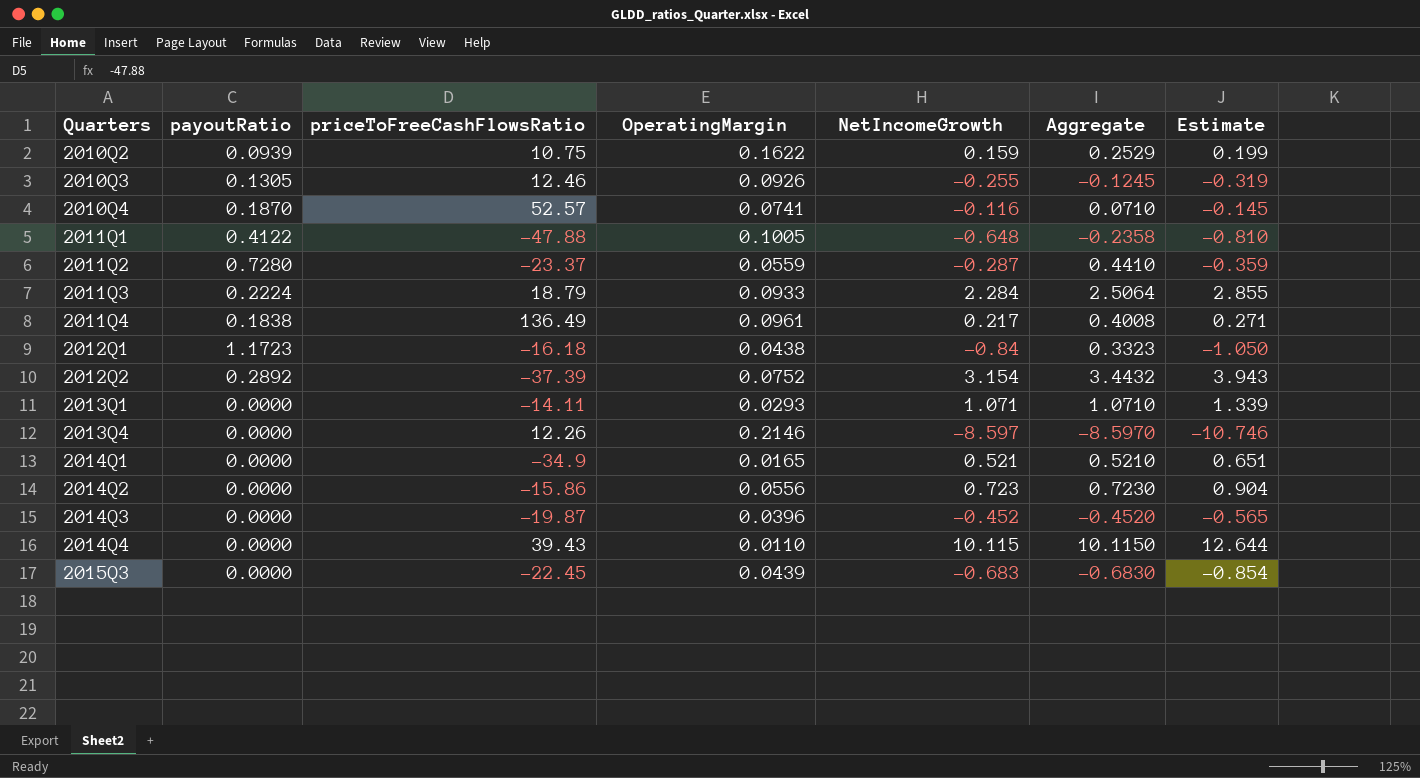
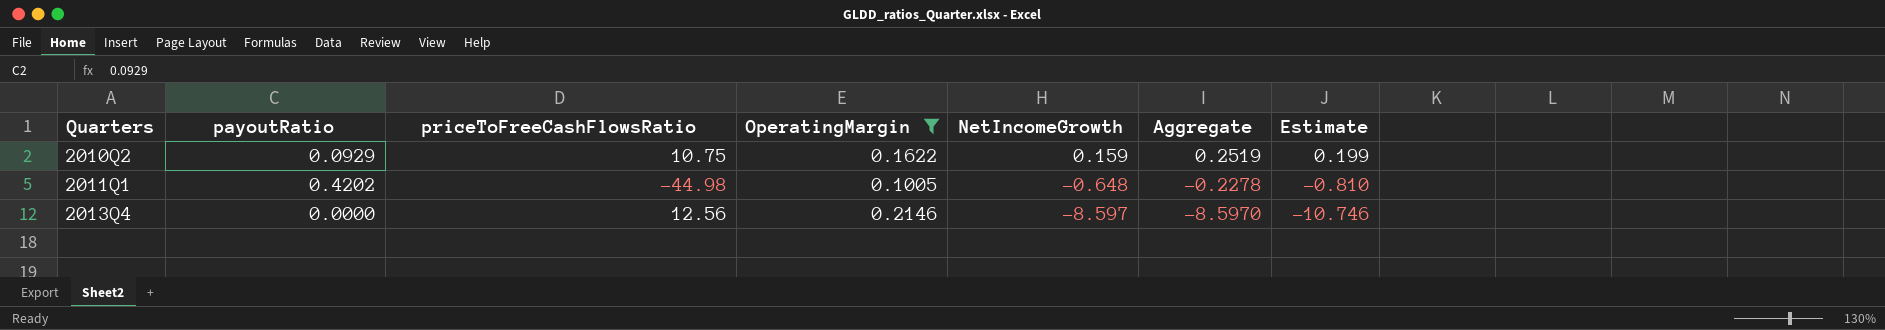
filter: none -> OperatingMargin >= 0.1005
2010Q2 | payoutRatio: 0.0939 -> 0.0929
2010Q2 | Aggregate: 0.2529 -> 0.2519
2011Q1 | payoutRatio: 0.4122 -> 0.4202
2011Q1 | priceToFreeCashFlowsRatio: -47.88 -> -44.98
2011Q1 | Aggregate: -0.2358 -> -0.2278
2013Q4 | priceToFreeCashFlowsRatio: 12.26 -> 12.56

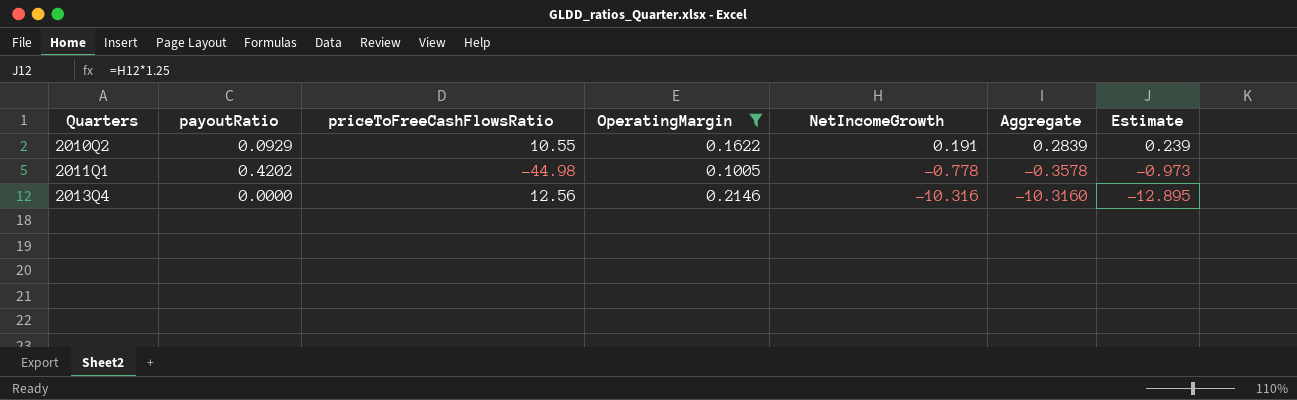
2010Q2 | priceToFreeCashFlowsRatio: 10.75 -> 10.55
2010Q2 | NetIncomeGrowth: 0.159 -> 0.191
2010Q2 | Aggregate: 0.2519 -> 0.2839
2010Q2 | Estimate: 0.199 -> 0.239
2011Q1 | NetIncomeGrowth: -0.648 -> -0.778
2011Q1 | Aggregate: -0.2278 -> -0.3578
2011Q1 | Estimate: -0.810 -> -0.973
2013Q4 | NetIncomeGrowth: -8.597 -> -10.316
2013Q4 | Aggregate: -8.5970 -> -10.3160
2013Q4 | Estimate: -10.746 -> -12.895

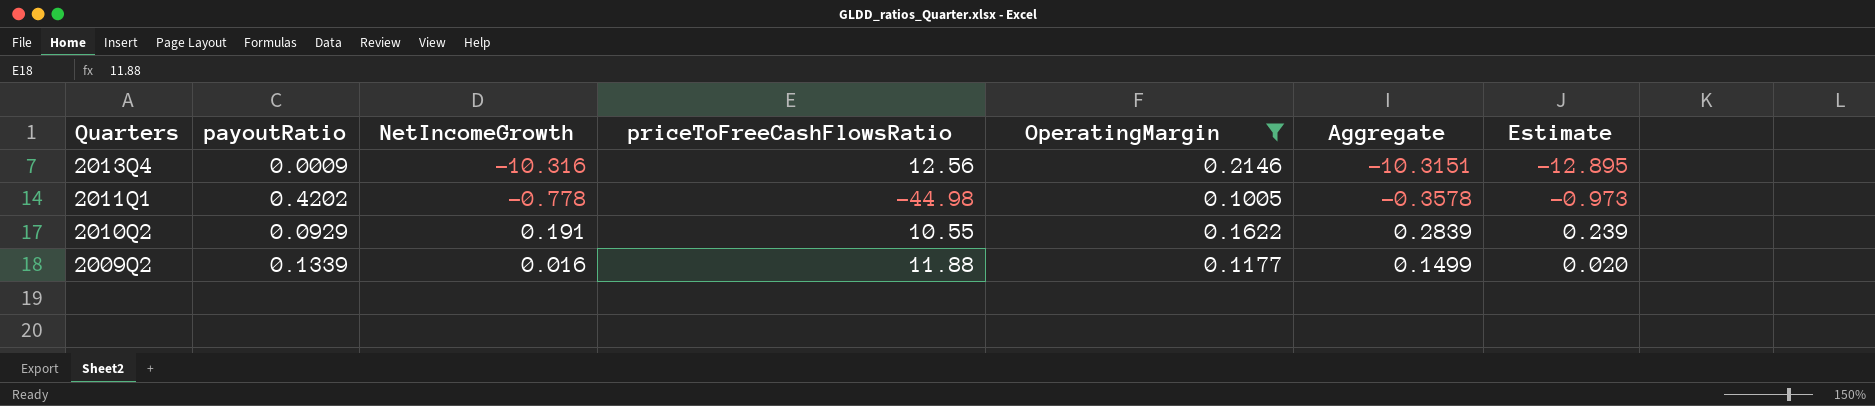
row order: Quarters ascending -> Quarters descending
column NetIncomeGrowth | position: 5 -> 3
2013Q4 | payoutRatio: 0.0000 -> 0.0009
2013Q4 | Aggregate: -10.3160 -> -10.3151
row 2009Q2: none -> 0.1339 | 0.016 | 11.88 | 0.1177 | 0.1499 | 0.020

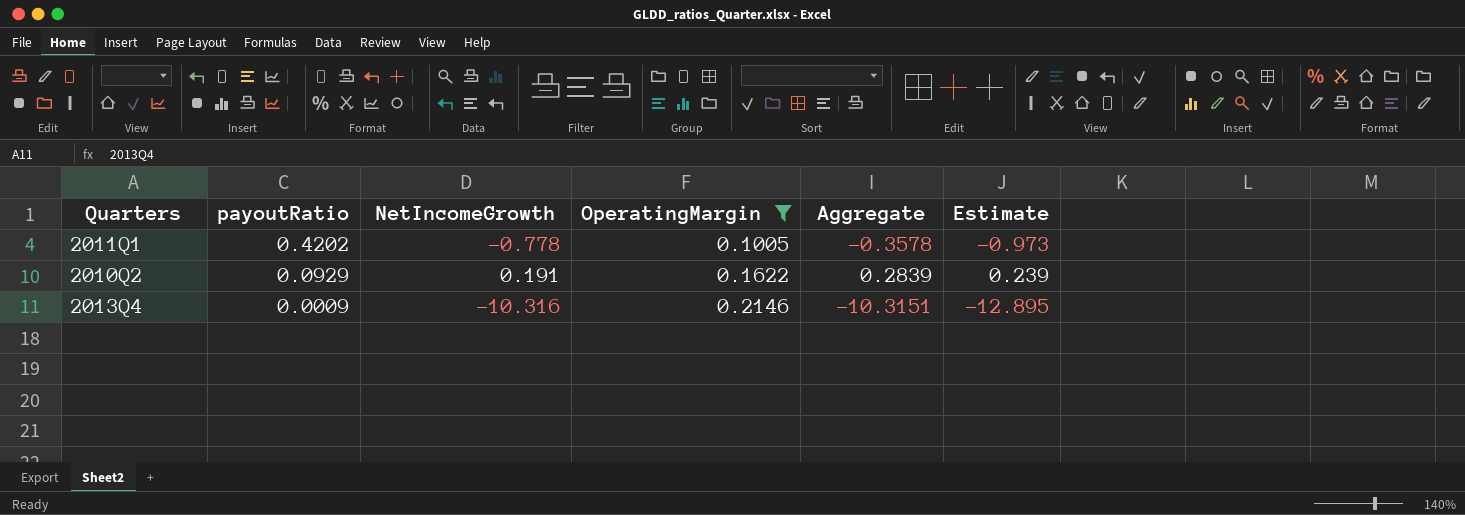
row order: Quarters descending -> payoutRatio descending
column priceToFreeCashFlowsRatio | position: 4 -> none
row 2009Q2: 0.1339 | 0.016 | 11.88 | 0.1177 | 0.1499 | 0.020 -> none

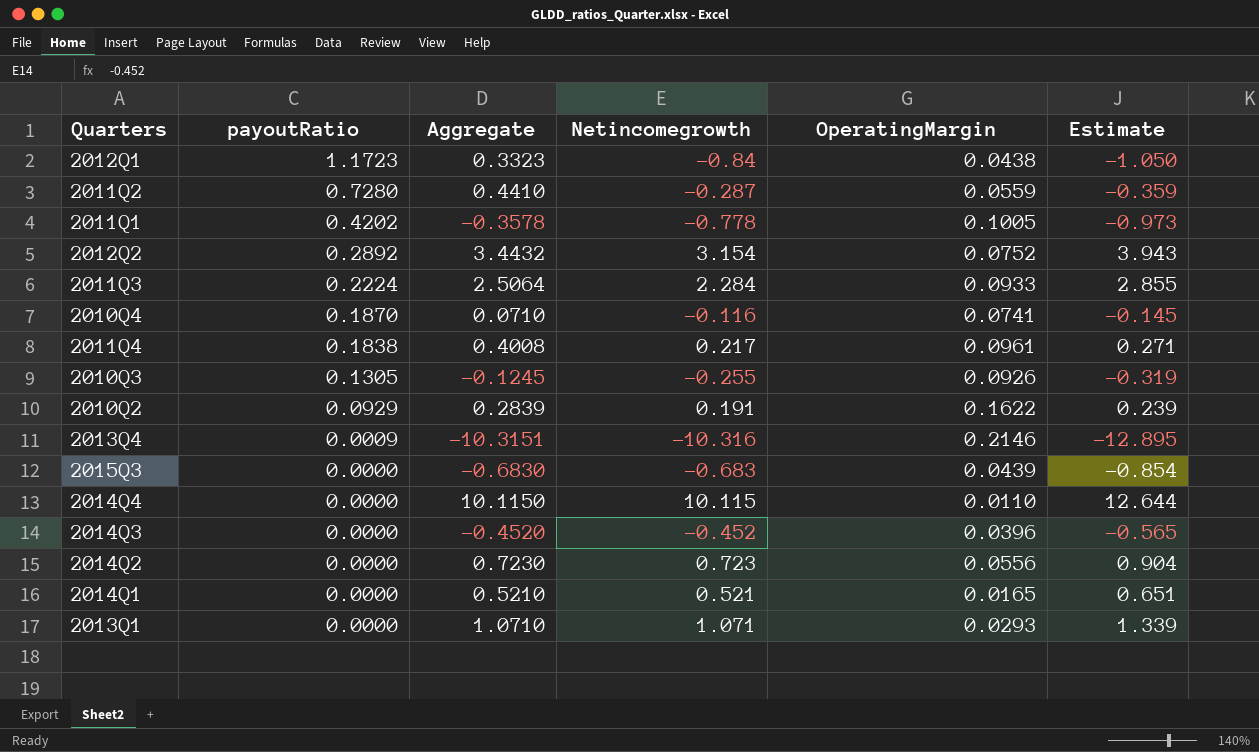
filter: OperatingMargin >= 0.1005 -> none
column Aggregate | position: 5 -> 3
column name: NetIncomeGrowth -> Netincomegrowth

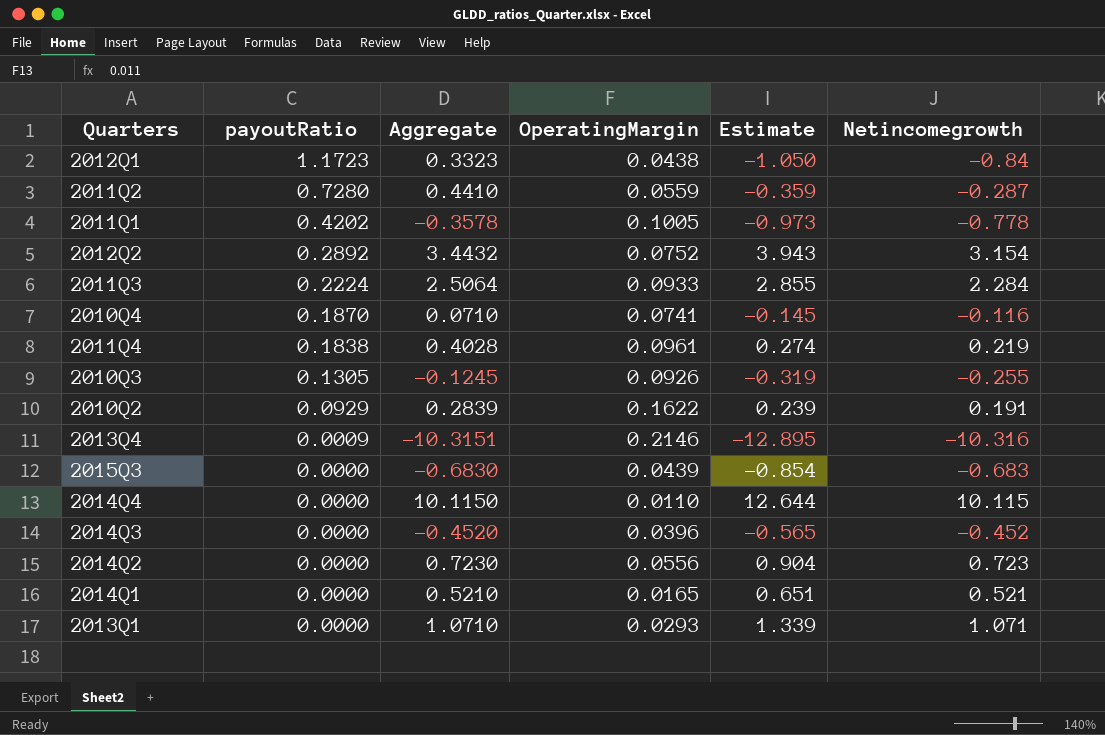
column Netincomegrowth | position: 4 -> 6
2011Q4 | Aggregate: 0.4008 -> 0.4028
2011Q4 | Estimate: 0.271 -> 0.274
2011Q4 | Netincomegrowth: 0.217 -> 0.219

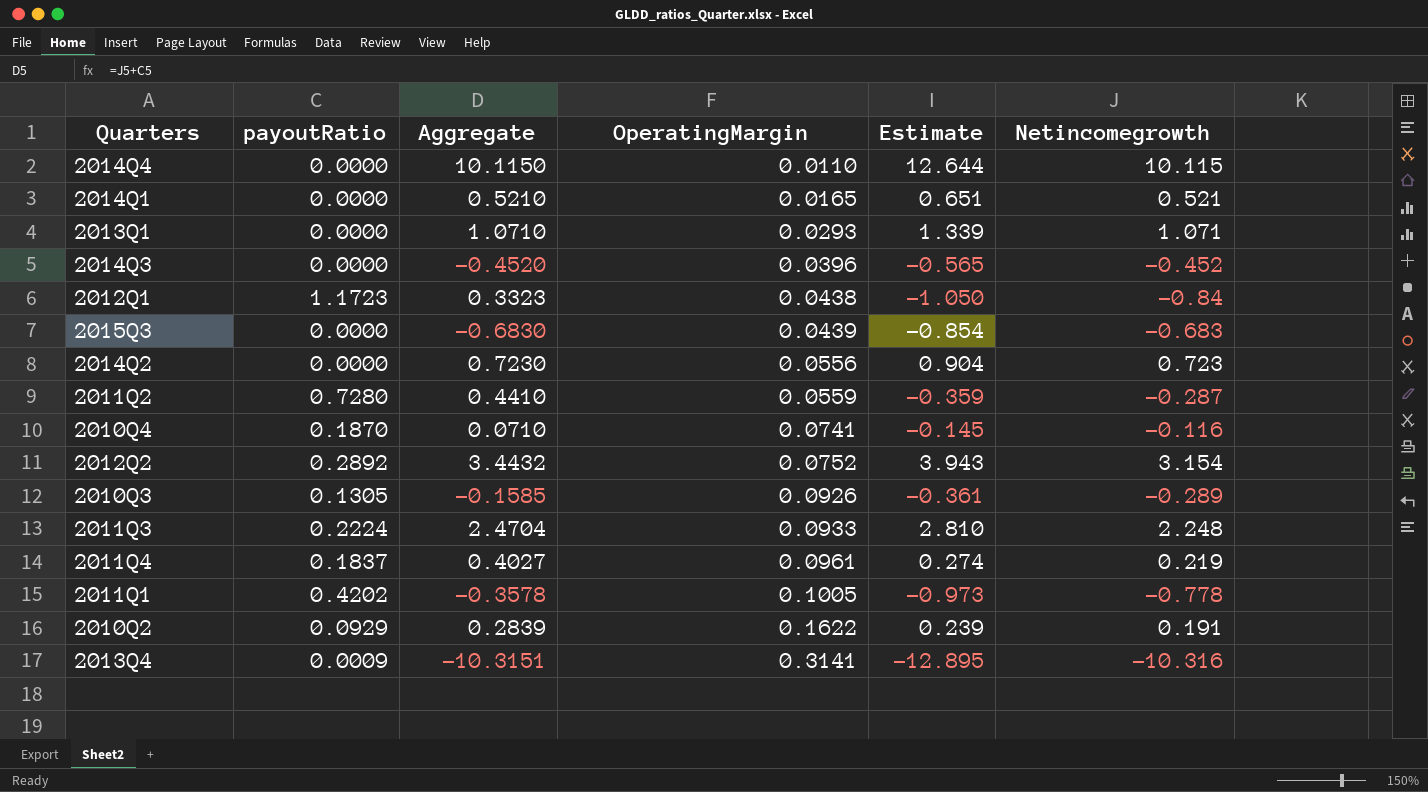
row order: payoutRatio descending -> OperatingMargin ascending
2010Q3 | Aggregate: -0.1245 -> -0.1585
2010Q3 | Estimate: -0.319 -> -0.361
2010Q3 | Netincomegrowth: -0.255 -> -0.289
2011Q3 | Aggregate: 2.5064 -> 2.4704
2011Q3 | Estimate: 2.855 -> 2.810
2011Q3 | Netincomegrowth: 2.284 -> 2.248
2011Q4 | payoutRatio: 0.1838 -> 0.1837
2011Q4 | Aggregate: 0.4028 -> 0.4027
2013Q4 | OperatingMargin: 0.2146 -> 0.3141

